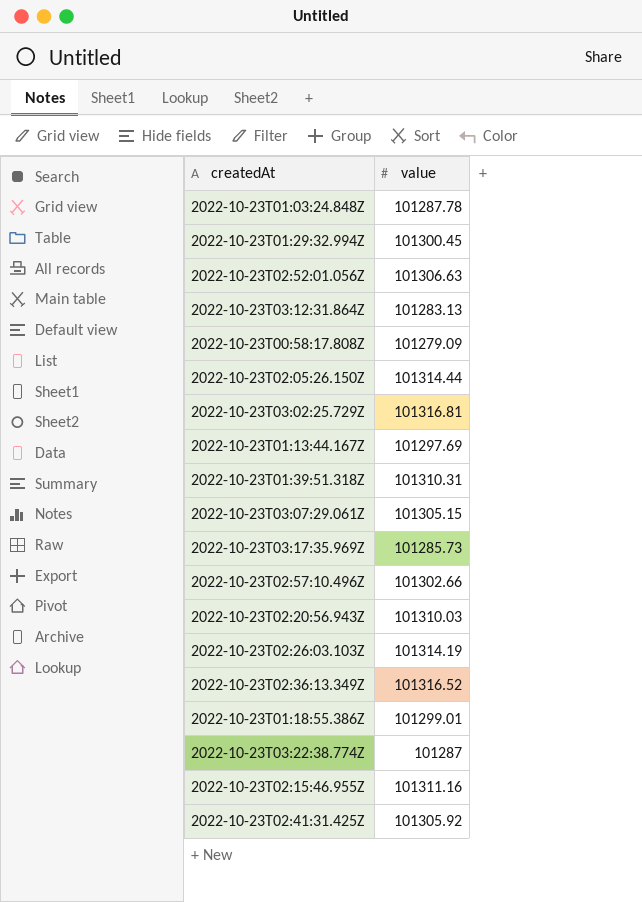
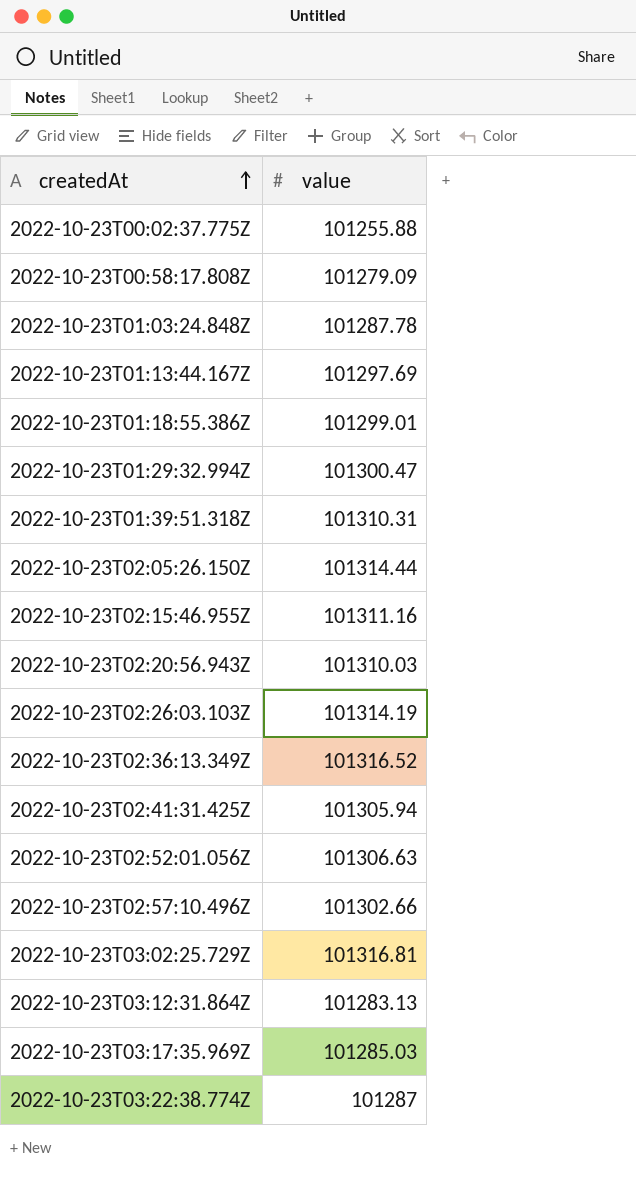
row order: none -> createdAt ascending
row 2022-10-23T03:07:29.061Z: 101305.15 -> none
row 2022-10-23T00:02:37.775Z: none -> 101255.88
2022-10-23T01:29:32.994Z | value: 101300.45 -> 101300.47
2022-10-23T02:41:31.425Z | value: 101305.92 -> 101305.94
2022-10-23T03:17:35.969Z | value: 101285.73 -> 101285.03

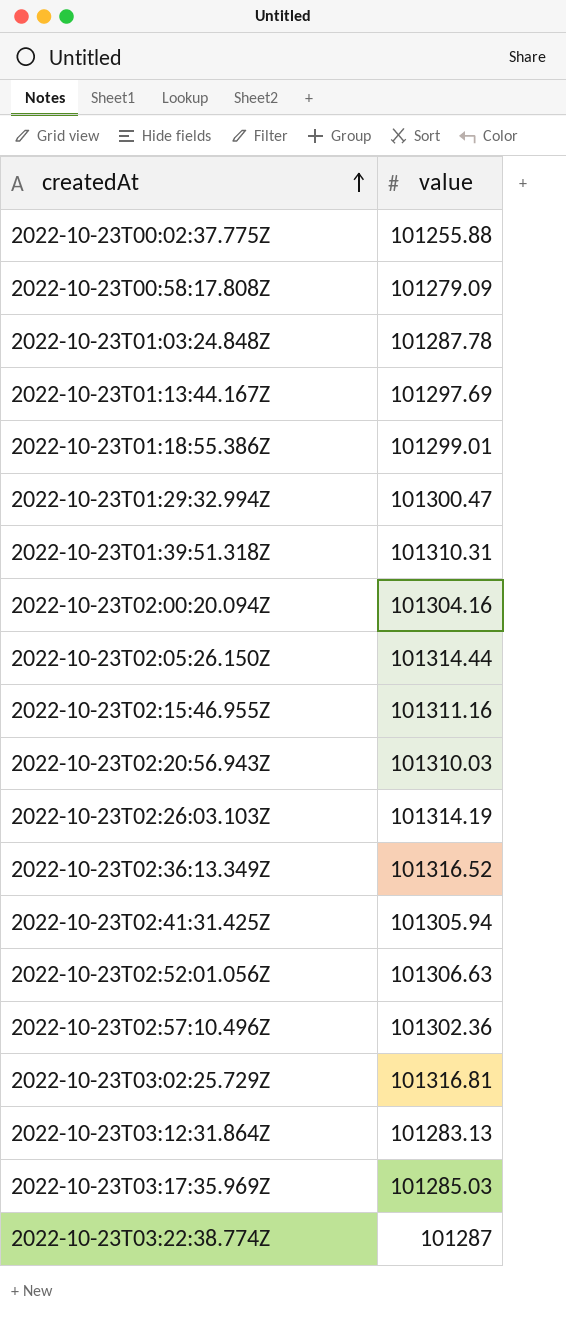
row 2022-10-23T02:00:20.094Z: none -> 101304.16
2022-10-23T02:57:10.496Z | value: 101302.66 -> 101302.36

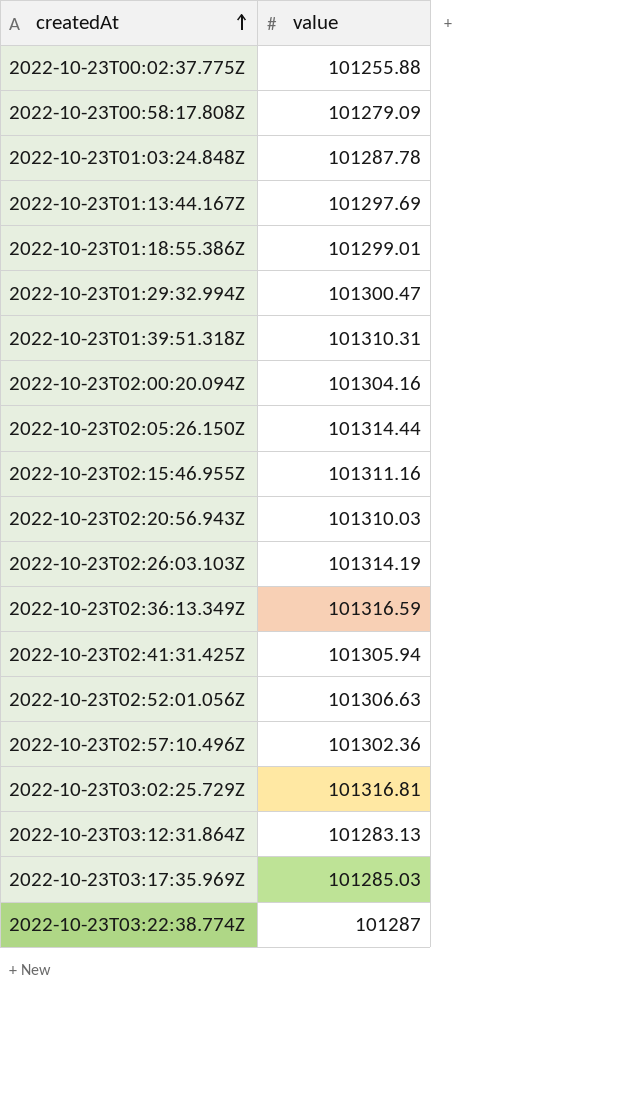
2022-10-23T02:36:13.349Z | value: 101316.52 -> 101316.59

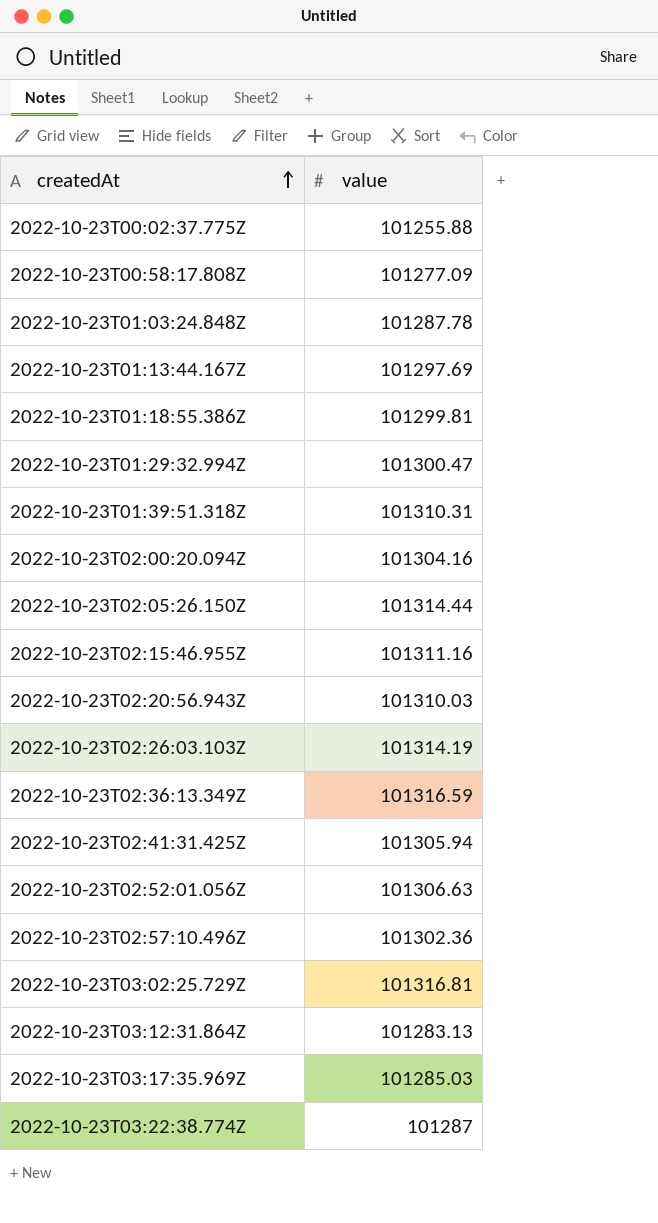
2022-10-23T00:58:17.808Z | value: 101279.09 -> 101277.09
2022-10-23T01:18:55.386Z | value: 101299.01 -> 101299.81

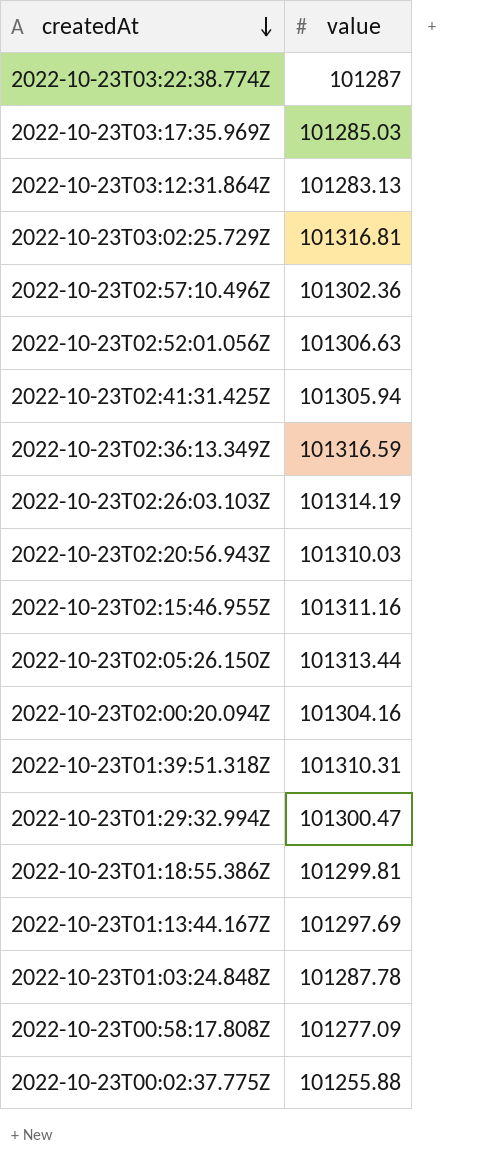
row order: createdAt ascending -> createdAt descending
2022-10-23T02:05:26.150Z | value: 101314.44 -> 101313.44

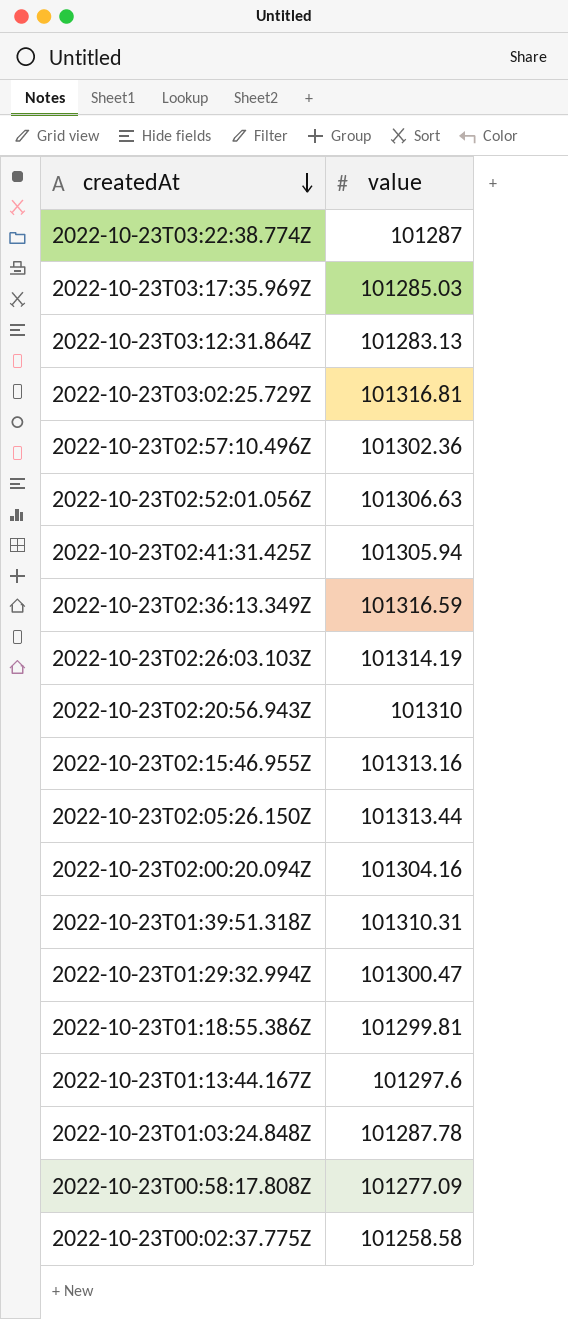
2022-10-23T02:20:56.943Z | value: 101310.03 -> 101310
2022-10-23T02:15:46.955Z | value: 101311.16 -> 101313.16
2022-10-23T01:13:44.167Z | value: 101297.69 -> 101297.6
2022-10-23T00:02:37.775Z | value: 101255.88 -> 101258.58

